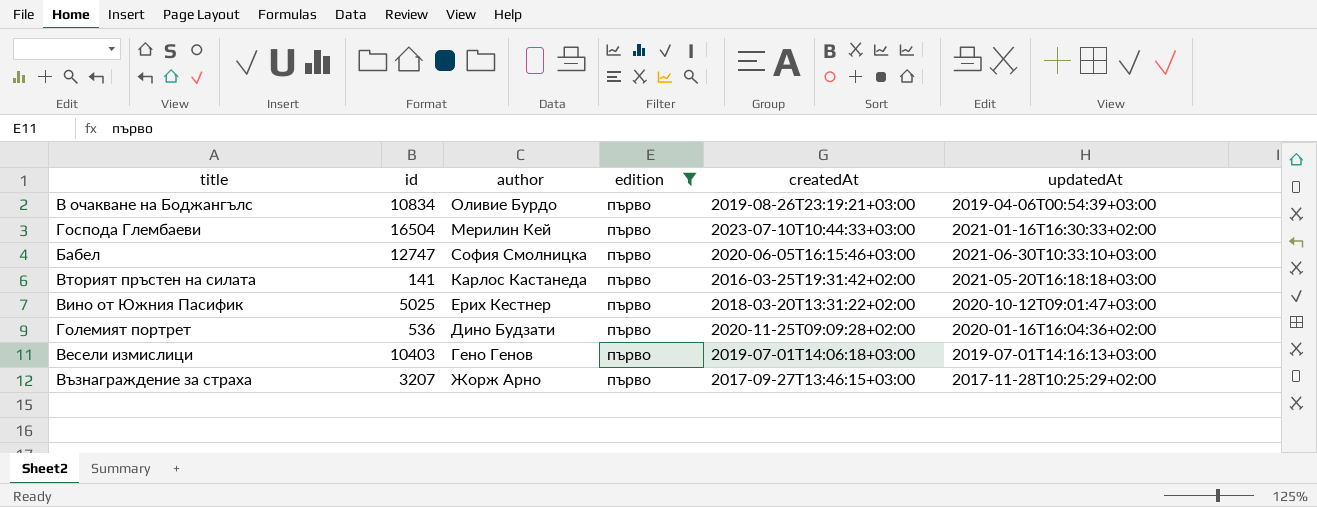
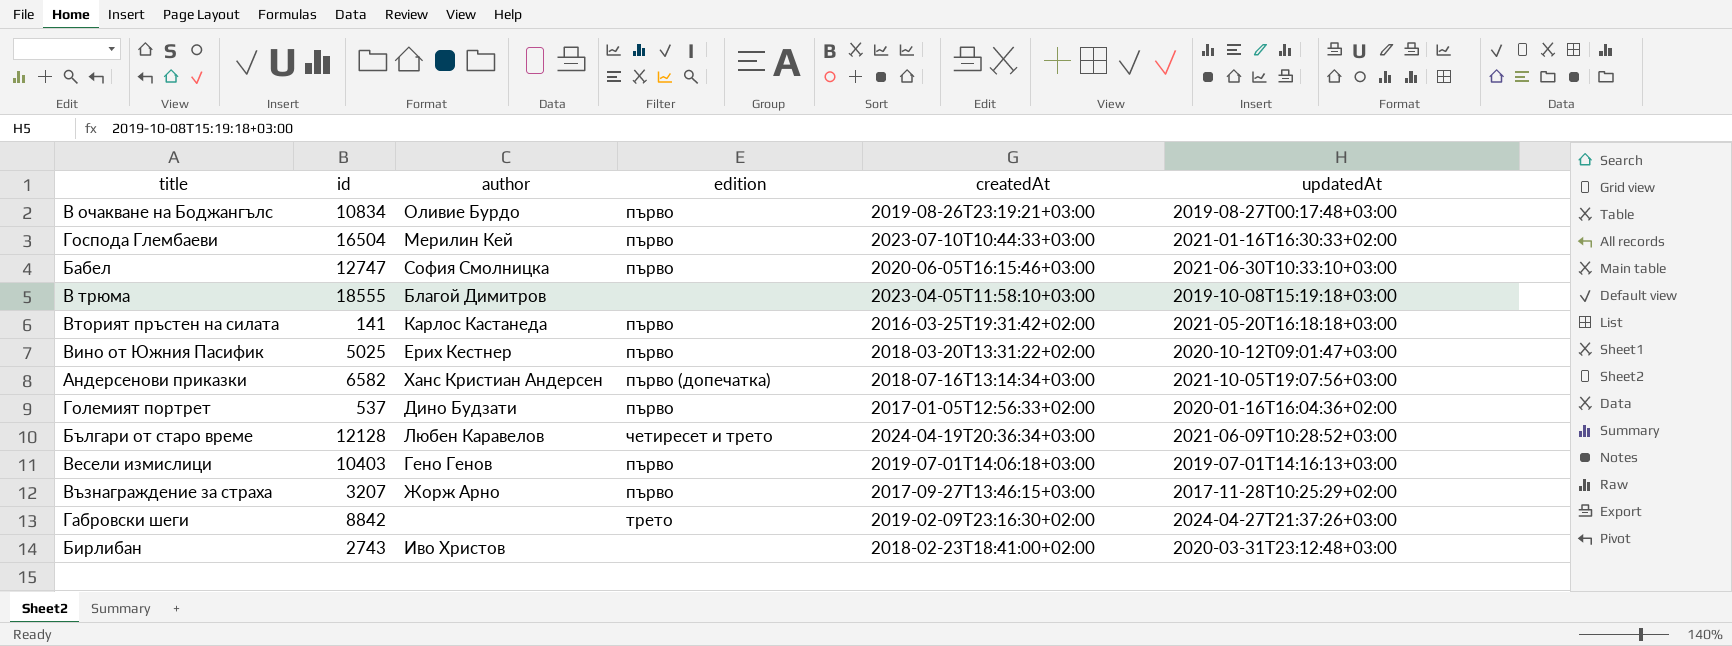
filter: edition = първо -> none
В очакване на Боджангълс | updatedAt: 2019-04-06T00:54:39+03:00 -> 2019-08-27T00:17:48+03:00
Големият портрет | id: 536 -> 537
Големият портрет | createdAt: 2020-11-25T09:09:28+02:00 -> 2017-01-05T12:56:33+02:00

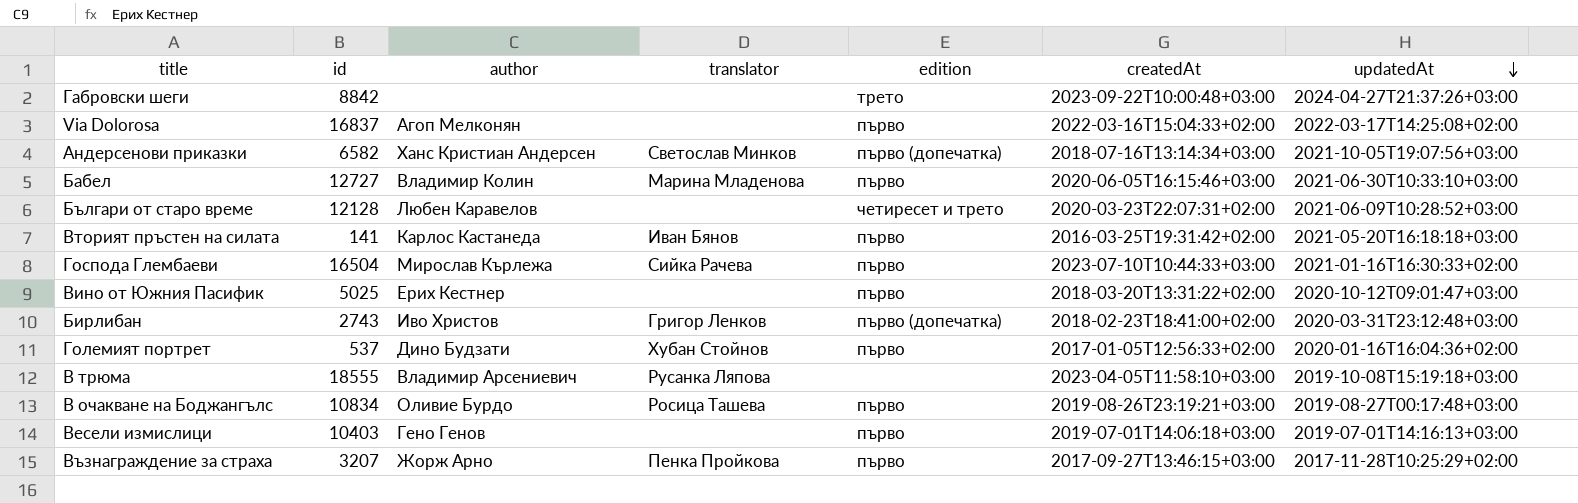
row order: none -> updatedAt descending
column translator | position: none -> 4
Габровски шеги | createdAt: 2019-02-09T23:16:30+02:00 -> 2023-09-22T10:00:48+03:00
row Via Dolorosa: none -> 16837 | Агоп Мелконян | none | първо | 2022-03-16T15:04:33+02:00 | 2022-03-17T14:25:08+02:00
Бабел | id: 12747 -> 12727
Бабел | author: София Смолницка -> Владимир Колин
Българи от старо време | createdAt: 2024-04-19T20:36:34+03:00 -> 2020-03-23T22:07:31+02:00
Господа Глембаеви | author: Мерилин Кей -> Мирослав Кърлежа
Бирлибан | edition: none -> първо (допечатка)
В трюма | author: Благой Димитров -> Владимир Арсениевич

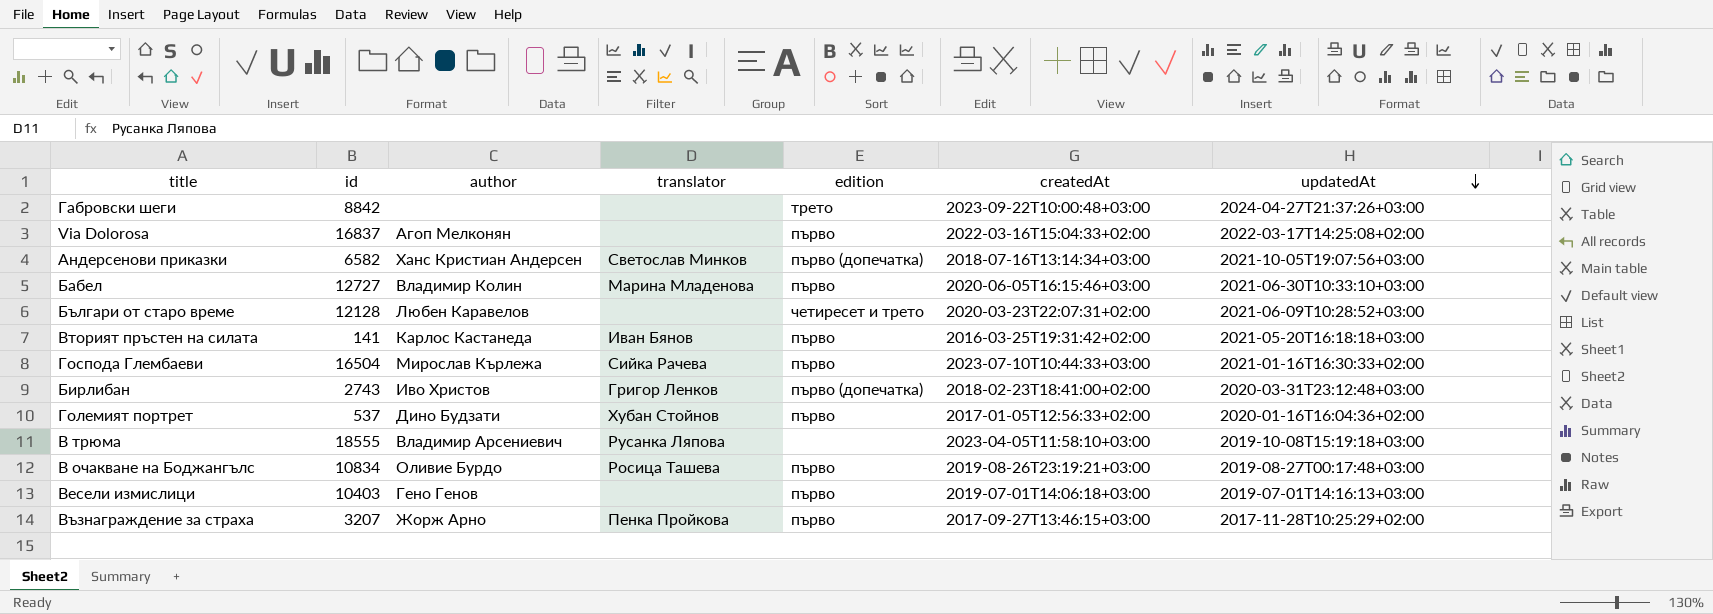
row Вино от Южния Пасифик: 5025 | Ерих Кестнер | none | първо | 2018-03-20T13:31:22+02:00 | 2020-10-12T09:01:47+03:00 -> none

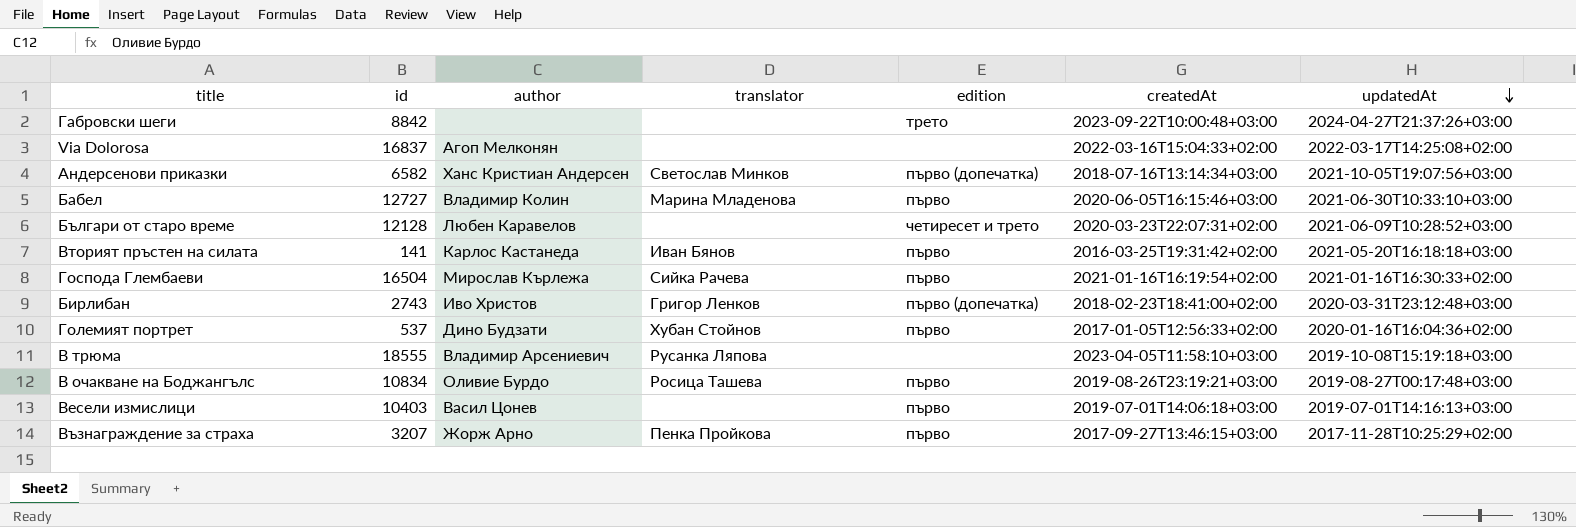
Via Dolorosa | edition: първо -> none
Господа Глембаеви | createdAt: 2023-07-10T10:44:33+03:00 -> 2021-01-16T16:19:54+02:00
Весели измислици | author: Гено Генов -> Васил Цонев

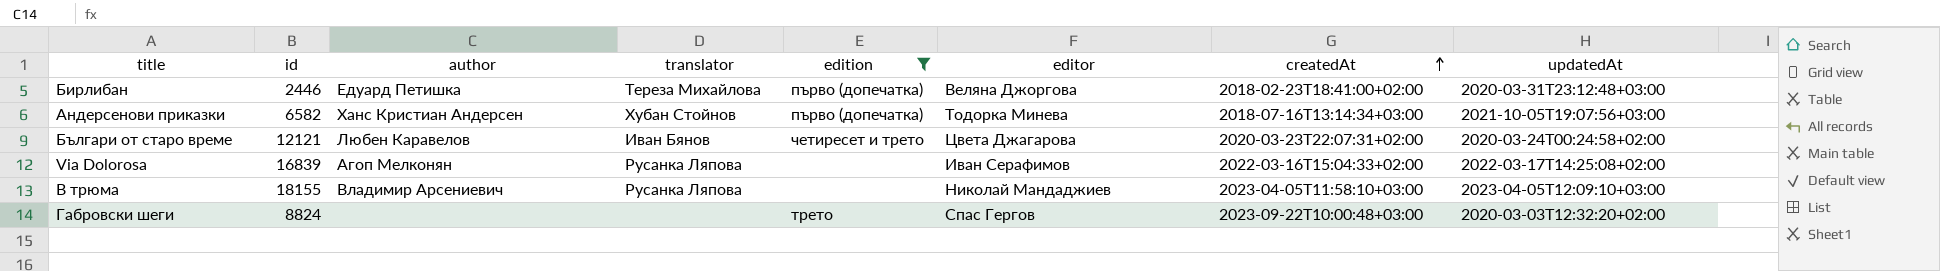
filter: none -> edition != първо
row order: updatedAt descending -> createdAt ascending
column editor | position: none -> 6
Бирлибан | id: 2743 -> 2446
Бирлибан | author: Иво Христов -> Едуард Петишка
Бирлибан | translator: Григор Ленков -> Тереза Михайлова
Андерсенови приказки | translator: Светослав Минков -> Хубан Стойнов
Българи от старо време | id: 12128 -> 12121
Българи от старо време | translator: none -> Иван Бянов
Българи от старо време | updatedAt: 2021-06-09T10:28:52+03:00 -> 2020-03-24T00:24:58+02:00
Via Dolorosa | id: 16837 -> 16839
Via Dolorosa | translator: none -> Русанка Ляпова
В трюма | id: 18555 -> 18155
В трюма | updatedAt: 2019-10-08T15:19:18+03:00 -> 2023-04-05T12:09:10+03:00
Габровски шеги | id: 8842 -> 8824
Габровски шеги | updatedAt: 2024-04-27T21:37:26+03:00 -> 2020-03-03T12:32:20+02:00

